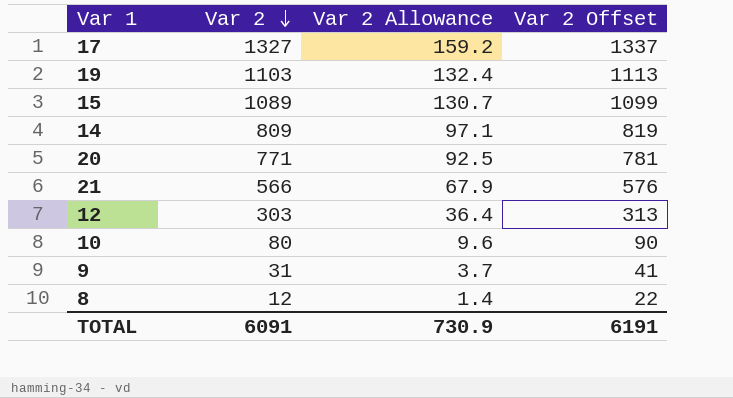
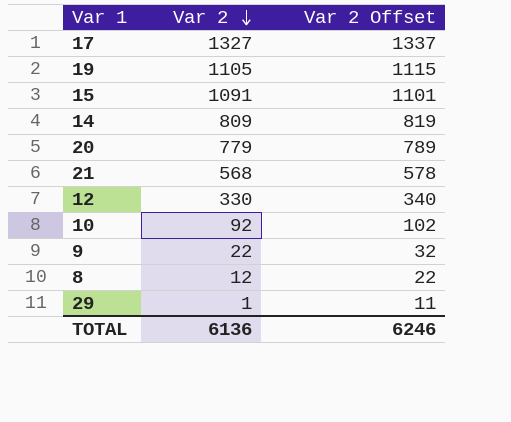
column Var 2 Allowance | formula: [Var 2] * 0.12 -> none
19 | Var 2: 1103 -> 1105
19 | Var 2 Offset: 1113 -> 1115
15 | Var 2: 1089 -> 1091
15 | Var 2 Offset: 1099 -> 1101
20 | Var 2: 771 -> 779
20 | Var 2 Offset: 781 -> 789
21 | Var 2: 566 -> 568
21 | Var 2 Offset: 576 -> 578
12 | Var 2: 303 -> 330
12 | Var 2 Offset: 313 -> 340
10 | Var 2: 80 -> 92
10 | Var 2 Offset: 90 -> 102
9 | Var 2: 31 -> 22
9 | Var 2 Offset: 41 -> 32
row 29: none -> 1 | 11
TOTAL | Var 2: 6091 -> 6136
TOTAL | Var 2 Offset: 6191 -> 6246

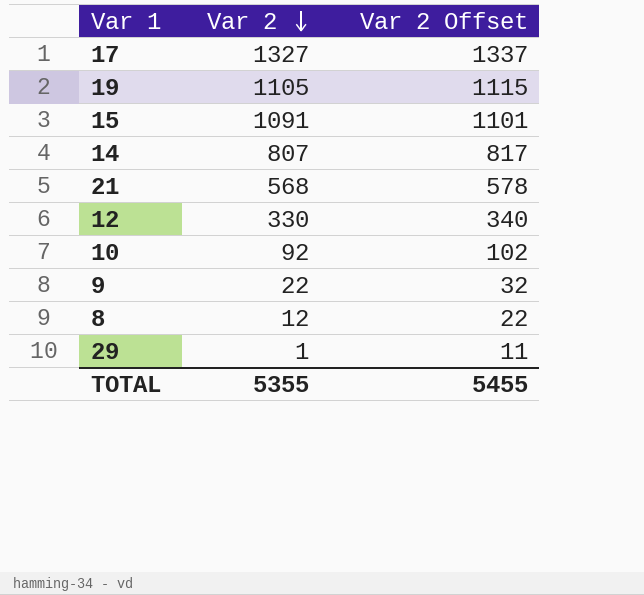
row 20: 779 | 789 -> none
14 | Var 2: 809 -> 807
14 | Var 2 Offset: 819 -> 817
TOTAL | Var 2: 6136 -> 5355
TOTAL | Var 2 Offset: 6246 -> 5455

